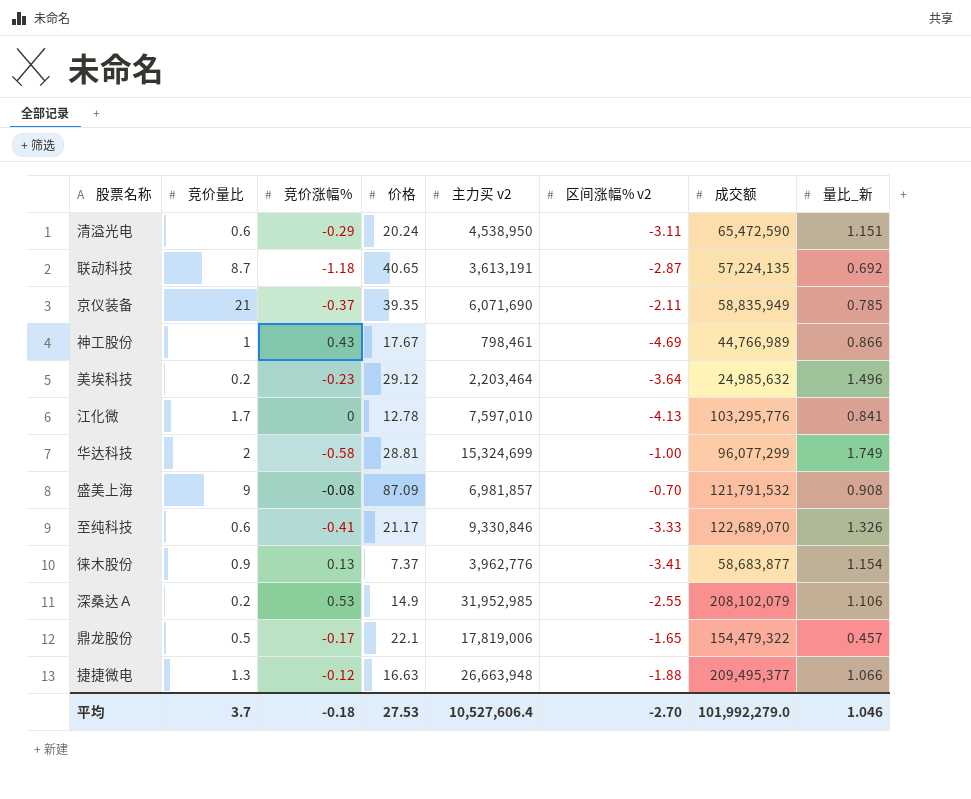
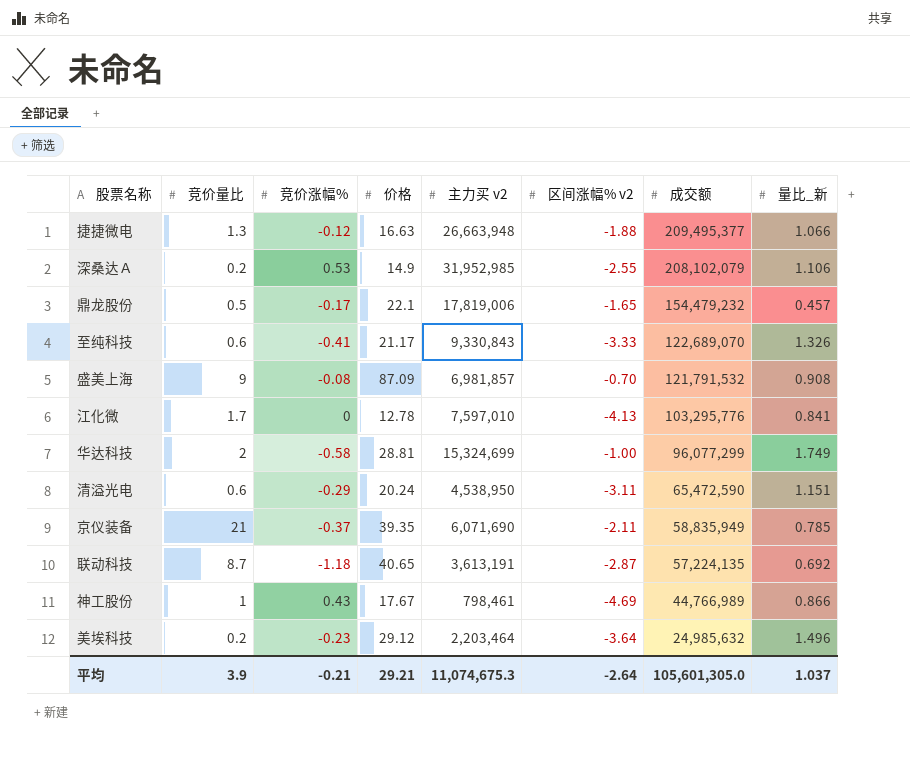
row order: none -> 成交额 descending
row 徕木股份: 0.9 | 0.13 | 7.37 | 3,962,776 | -3.41 | 58,683,877 | 1.154 -> none
鼎龙股份 | 成交额: 154,479,322 -> 154,479,232
至纯科技 | 主力买 v2: 9,330,846 -> 9,330,843
平均 | 竞价量比: 3.7 -> 3.9
平均 | 竞价涨幅%: -0.18 -> -0.21
平均 | 价格: 27.53 -> 29.21
平均 | 主力买 v2: 10,527,606.4 -> 11,074,675.3
平均 | 区间涨幅% v2: -2.70 -> -2.64
平均 | 成交额: 101,992,279.0 -> 105,601,305.0
平均 | 量比_新: 1.046 -> 1.037

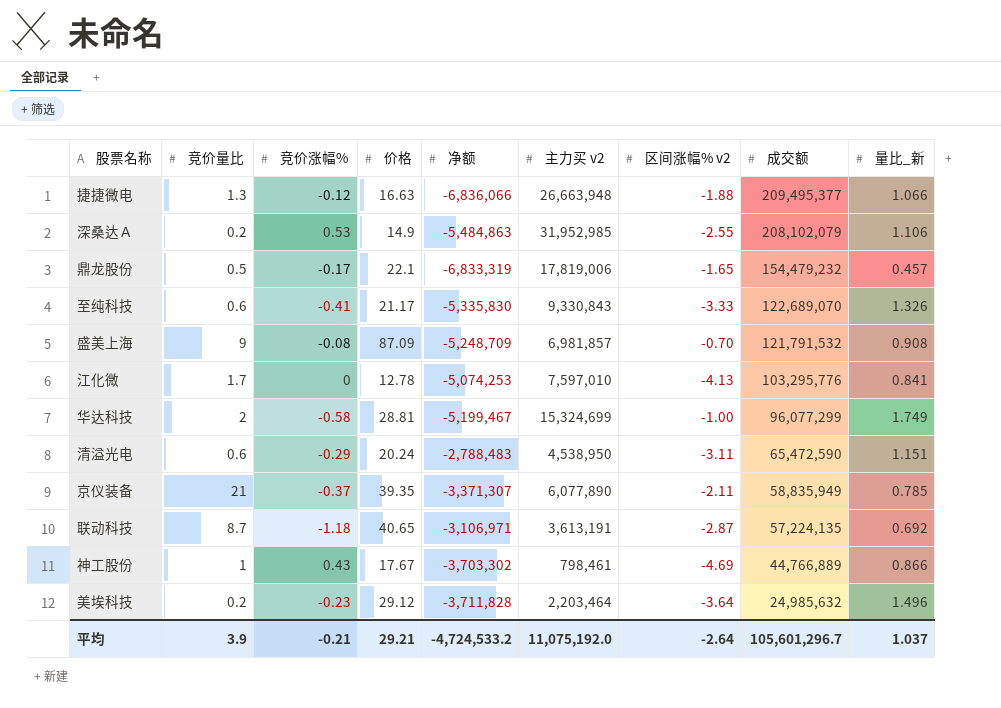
column 净额 | position: none -> 5
京仪装备 | 主力买 v2: 6,071,690 -> 6,077,890
神工股份 | 成交额: 44,766,989 -> 44,766,889
平均 | 主力买 v2: 11,074,675.3 -> 11,075,192.0
平均 | 成交额: 105,601,305.0 -> 105,601,296.7

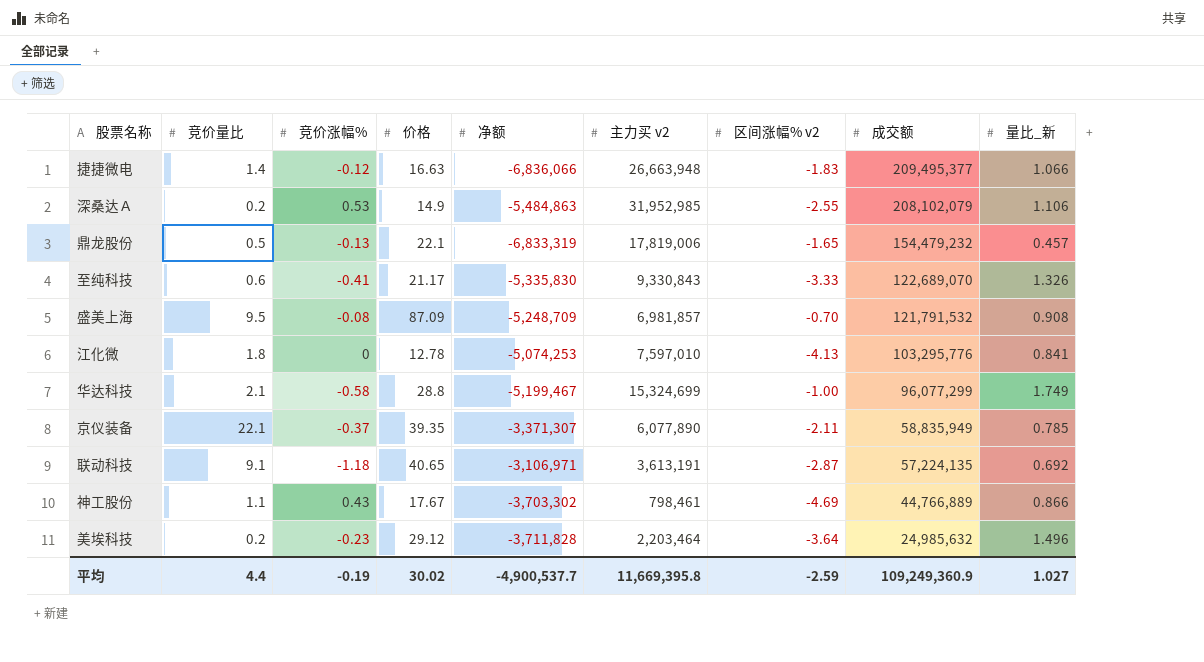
row 清溢光电: 0.6 | -0.29 | 20.24 | -2,788,483 | 4,538,950 | -3.11 | 65,472,590 | 1.151 -> none
捷捷微电 | 竞价量比: 1.3 -> 1.4
捷捷微电 | 区间涨幅% v2: -1.88 -> -1.83
鼎龙股份 | 竞价涨幅%: -0.17 -> -0.13
盛美上海 | 竞价量比: 9 -> 9.5
江化微 | 竞价量比: 1.7 -> 1.8
华达科技 | 竞价量比: 2 -> 2.1
华达科技 | 价格: 28.81 -> 28.8
京仪装备 | 竞价量比: 21 -> 22.1
联动科技 | 竞价量比: 8.7 -> 9.1
神工股份 | 竞价量比: 1 -> 1.1
平均 | 竞价量比: 3.9 -> 4.4
平均 | 竞价涨幅%: -0.21 -> -0.19
平均 | 价格: 29.21 -> 30.02
平均 | 净额: -4,724,533.2 -> -4,900,537.7
平均 | 主力买 v2: 11,075,192.0 -> 11,669,395.8
平均 | 区间涨幅% v2: -2.64 -> -2.59
平均 | 成交额: 105,601,296.7 -> 109,249,360.9
平均 | 量比_新: 1.037 -> 1.027

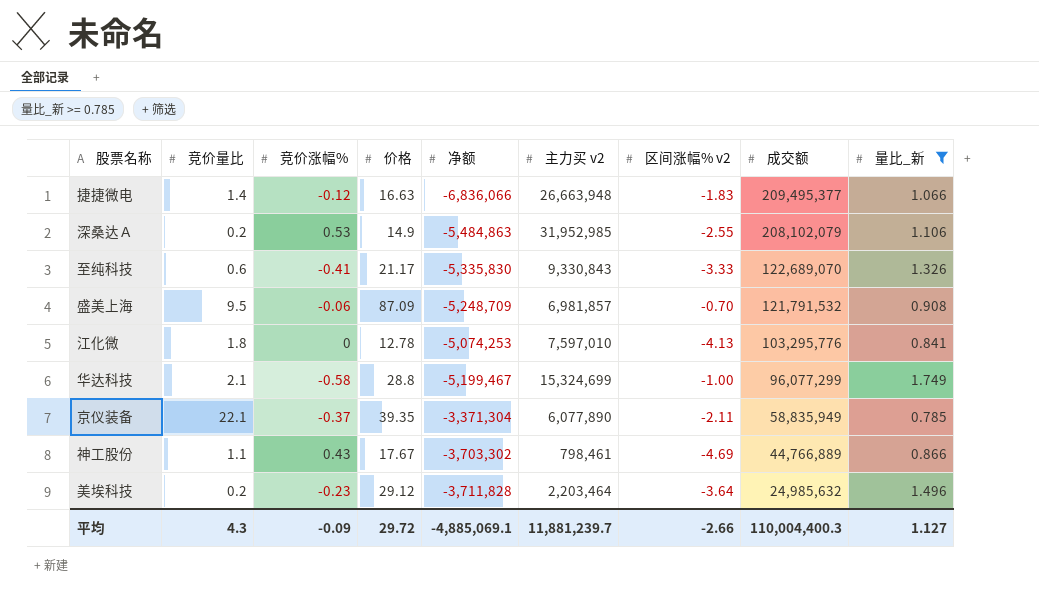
filter: none -> 量比_新 >= 0.785
盛美上海 | 竞价涨幅%: -0.08 -> -0.06
京仪装备 | 净额: -3,371,307 -> -3,371,304
平均 | 竞价量比: 4.4 -> 4.3
平均 | 竞价涨幅%: -0.19 -> -0.09
平均 | 价格: 30.02 -> 29.72
平均 | 净额: -4,900,537.7 -> -4,885,069.1
平均 | 主力买 v2: 11,669,395.8 -> 11,881,239.7
平均 | 区间涨幅% v2: -2.59 -> -2.66
平均 | 成交额: 109,249,360.9 -> 110,004,400.3
平均 | 量比_新: 1.027 -> 1.127

